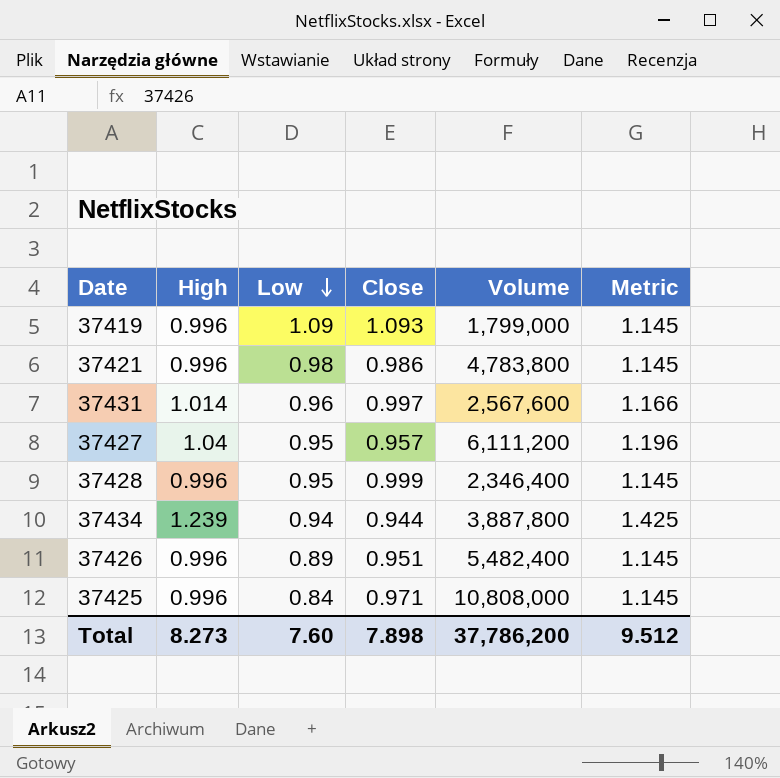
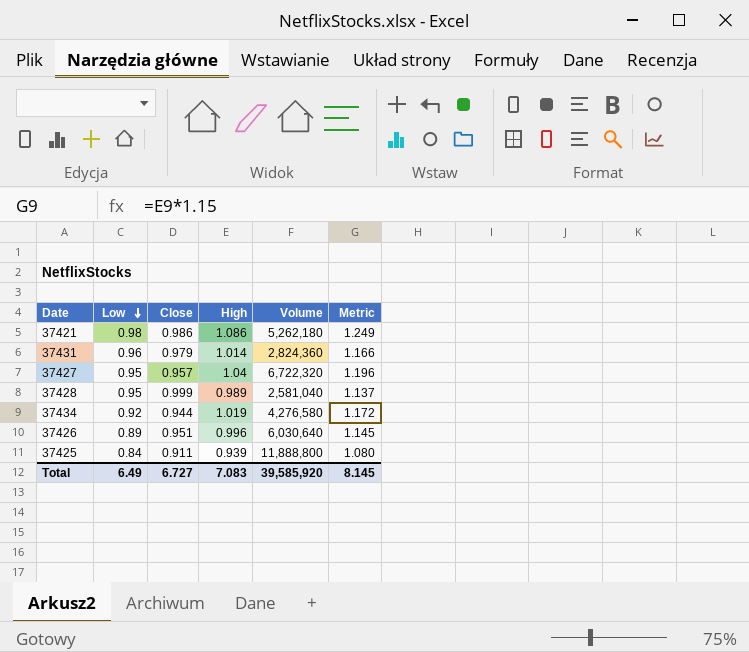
column High | position: 2 -> 4
row 37419: 0.996 | 1.09 | 1.093 | 1,799,000 | 1.145 -> none
37421 | High: 0.996 -> 1.086
37421 | Volume: 4,783,800 -> 5,262,180
37421 | Metric: 1.145 -> 1.249
37431 | Close: 0.997 -> 0.979
37431 | Volume: 2,567,600 -> 2,824,360
37427 | Volume: 6,111,200 -> 6,722,320
37428 | High: 0.996 -> 0.989
37428 | Volume: 2,346,400 -> 2,581,040
37428 | Metric: 1.145 -> 1.137
37434 | Low: 0.94 -> 0.92
37434 | High: 1.239 -> 1.019
37434 | Volume: 3,887,800 -> 4,276,580
37434 | Metric: 1.425 -> 1.172
37426 | Volume: 5,482,400 -> 6,030,640
37425 | Close: 0.971 -> 0.911
37425 | High: 0.996 -> 0.939
37425 | Volume: 10,808,000 -> 11,888,800
37425 | Metric: 1.145 -> 1.080
Total | Low: 7.60 -> 6.49
Total | Close: 7.898 -> 6.727
Total | High: 8.273 -> 7.083
Total | Volume: 37,786,200 -> 39,585,920
Total | Metric: 9.512 -> 8.145

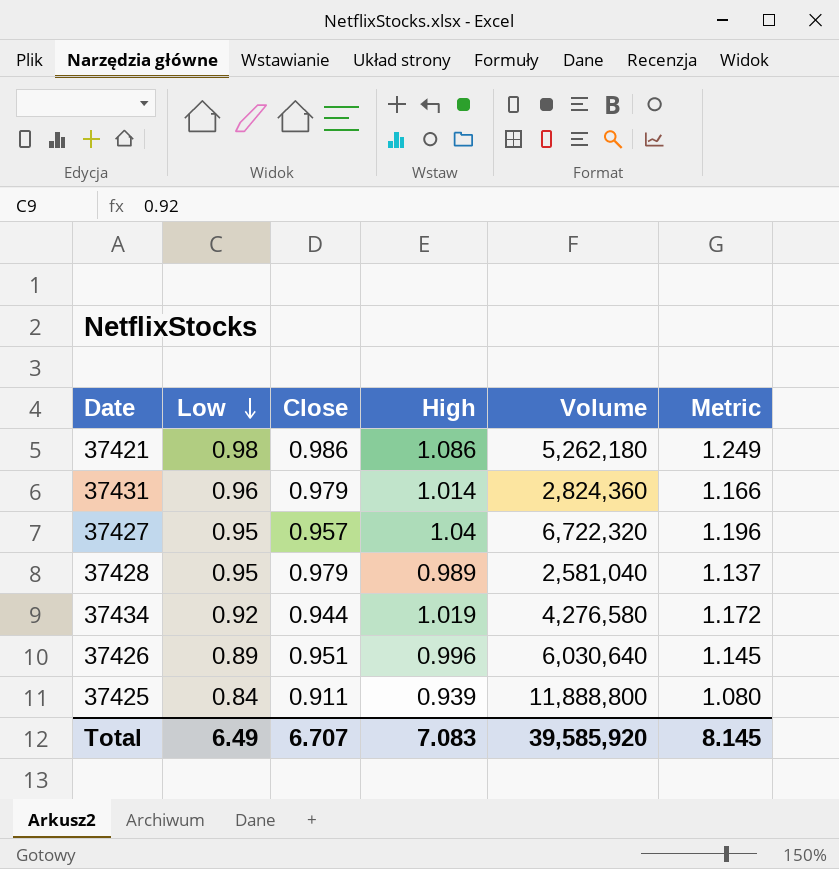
37428 | Close: 0.999 -> 0.979
Total | Close: 6.727 -> 6.707

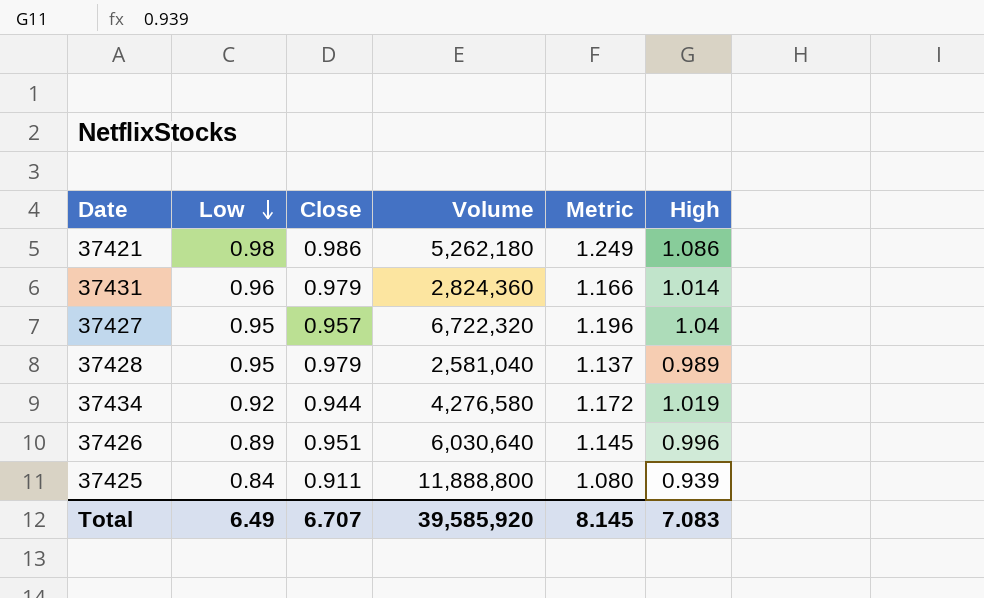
column High | position: 4 -> 6

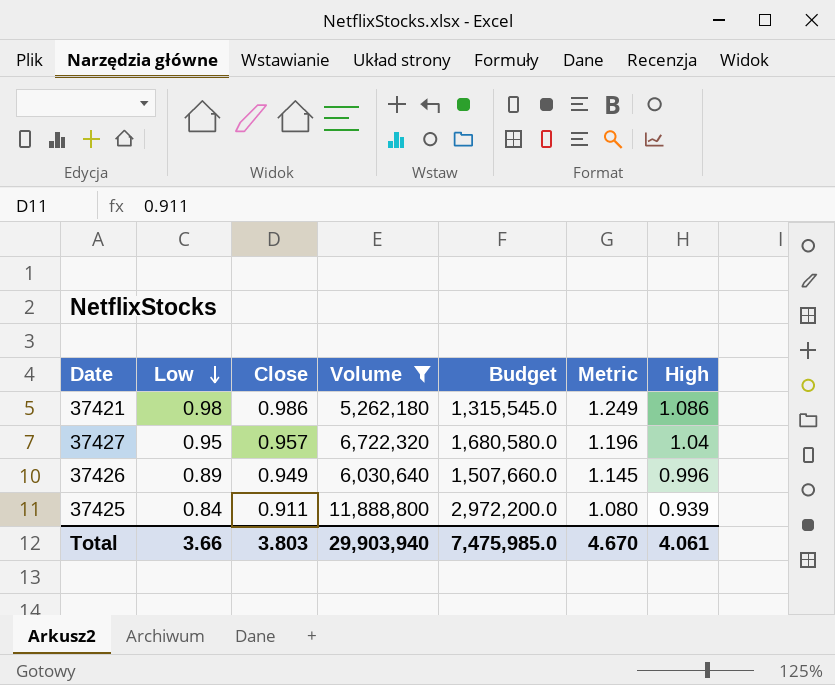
filter: none -> Volume >= 5,262,180
column Budget | formula: none -> [Volume] * 0.25
37426 | Close: 0.951 -> 0.949
Total | Low: 6.49 -> 3.66
Total | Close: 6.707 -> 3.803
Total | Volume: 39,585,920 -> 29,903,940
Total | Metric: 8.145 -> 4.670
Total | High: 7.083 -> 4.061

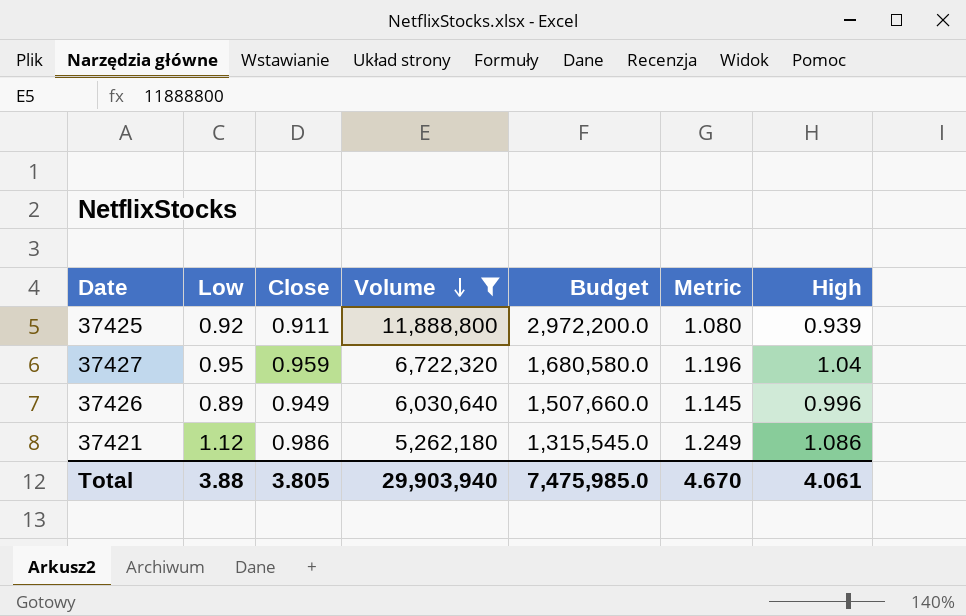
row order: Low descending -> Volume descending
37425 | Low: 0.84 -> 0.92
37427 | Close: 0.957 -> 0.959
37421 | Low: 0.98 -> 1.12
Total | Low: 3.66 -> 3.88
Total | Close: 3.803 -> 3.805

